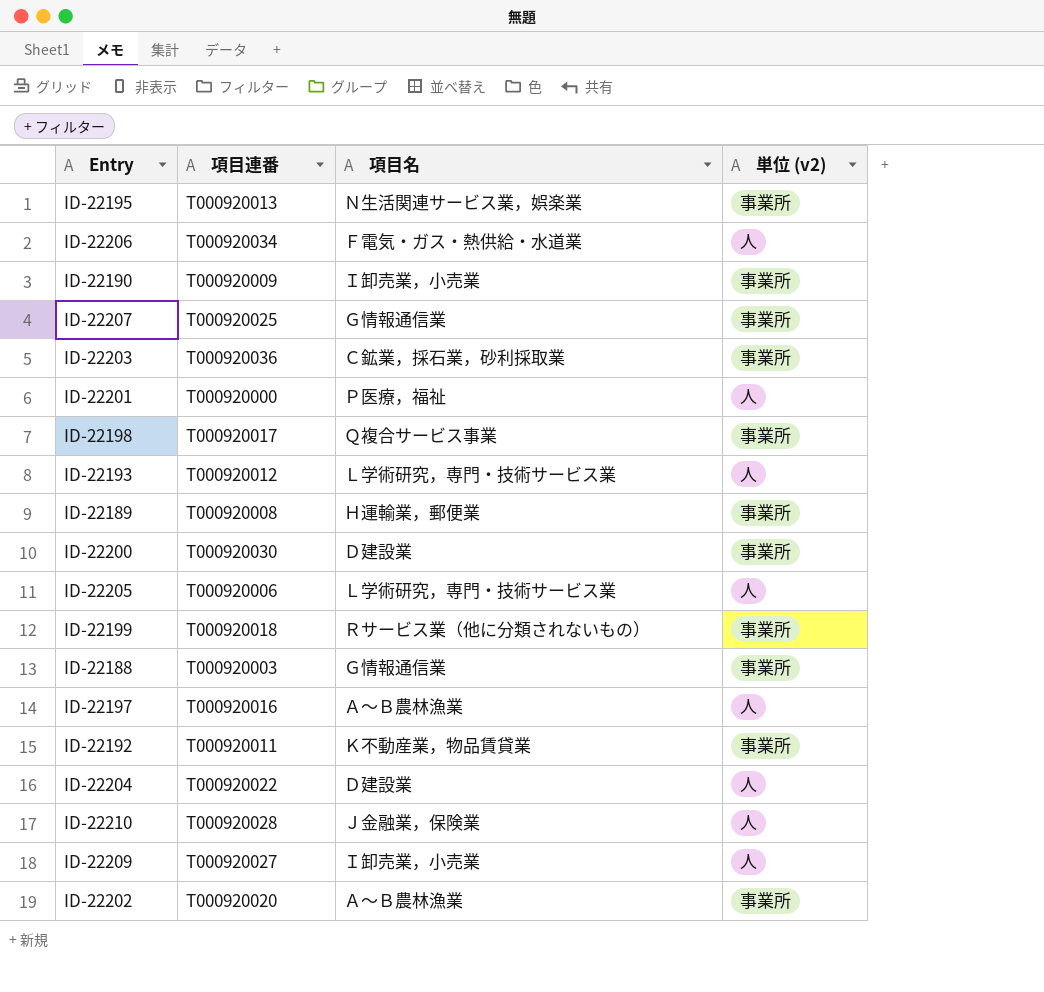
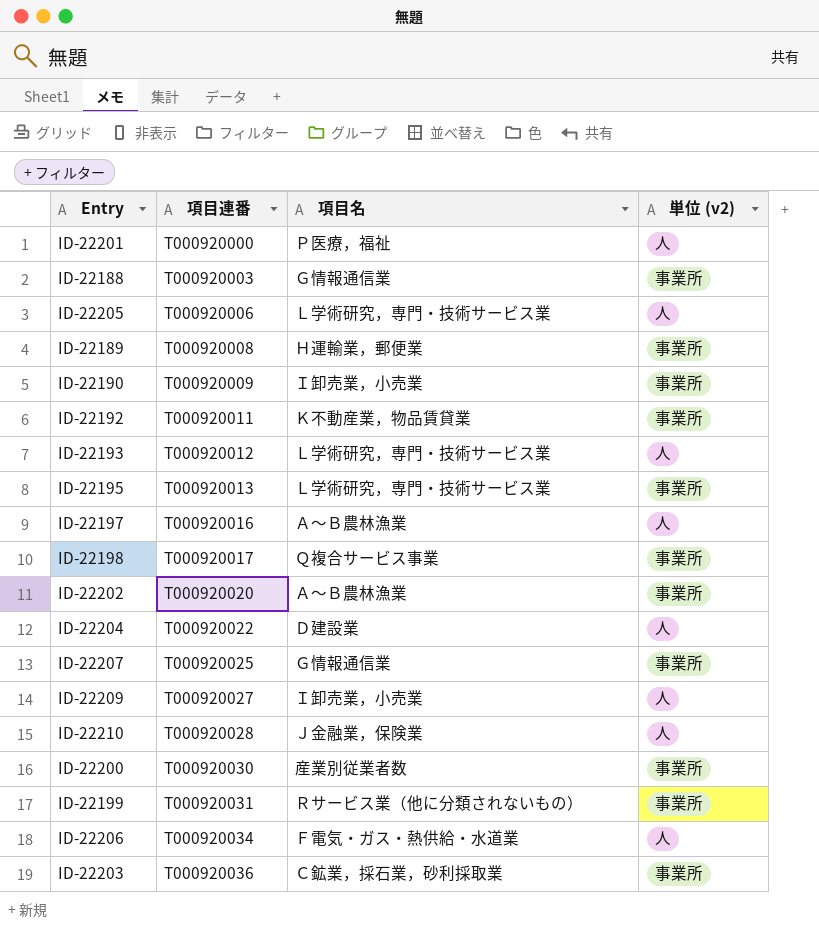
row order: none -> 項目連番 ascending
ID-22195 | 項目名: Ｎ生活関連サービス業，娯楽業 -> Ｌ学術研究，専門・技術サービス業
ID-22200 | 項目名: Ｄ建設業 -> 産業別従業者数
ID-22199 | 項目連番: T000920018 -> T000920031

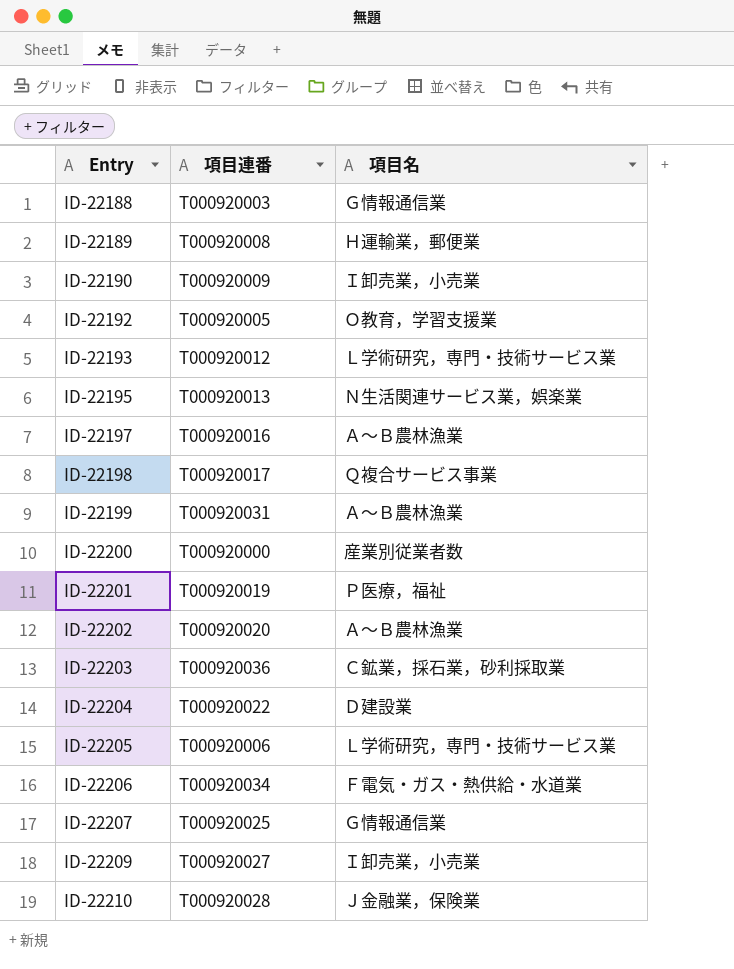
row order: 項目連番 ascending -> Entry ascending
column 単位 (v2) | position: 4 -> none
ID-22192 | 項目連番: T000920011 -> T000920005
ID-22192 | 項目名: Ｋ不動産業，物品賃貸業 -> Ｏ教育，学習支援業
ID-22195 | 項目名: Ｌ学術研究，専門・技術サービス業 -> Ｎ生活関連サービス業，娯楽業
ID-22199 | 項目名: Ｒサービス業（他に分類されないもの） -> Ａ～Ｂ農林漁業
ID-22200 | 項目連番: T000920030 -> T000920000
ID-22201 | 項目連番: T000920000 -> T000920019

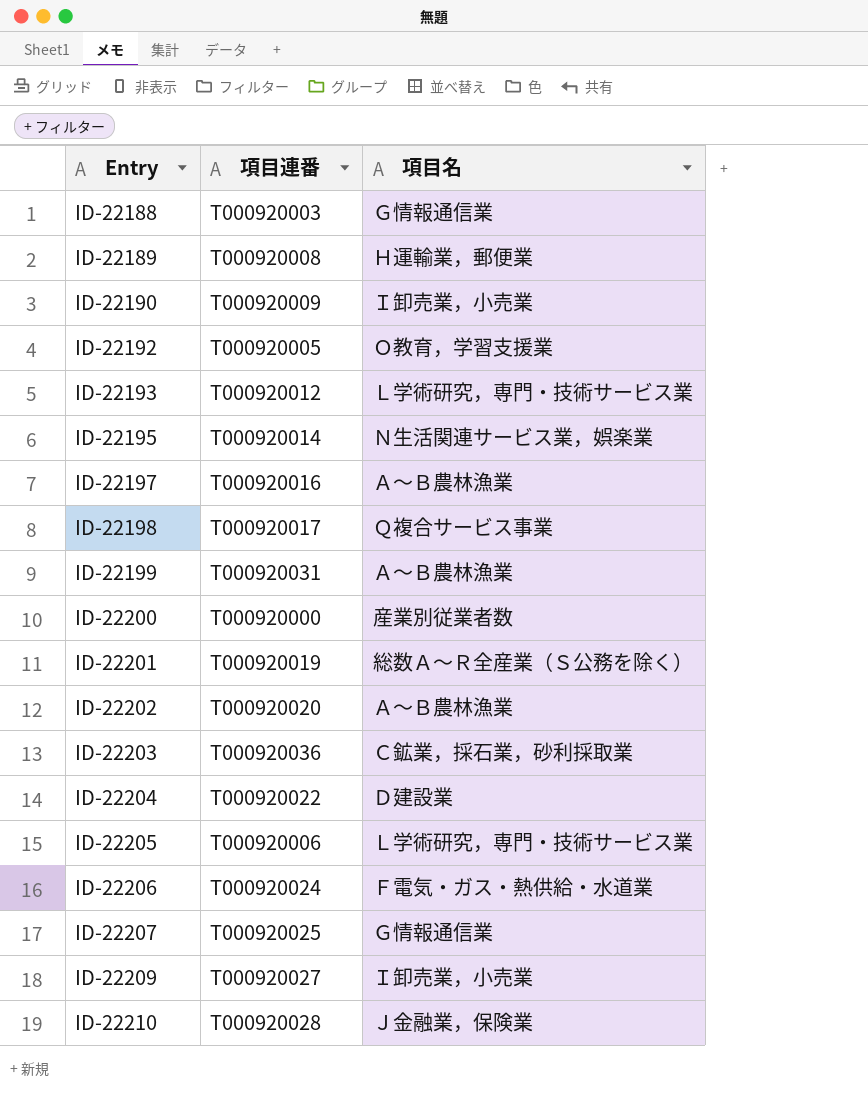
ID-22195 | 項目連番: T000920013 -> T000920014
ID-22201 | 項目名: Ｐ医療，福祉 -> 総数Ａ～Ｒ全産業（Ｓ公務を除く）
ID-22206 | 項目連番: T000920034 -> T000920024

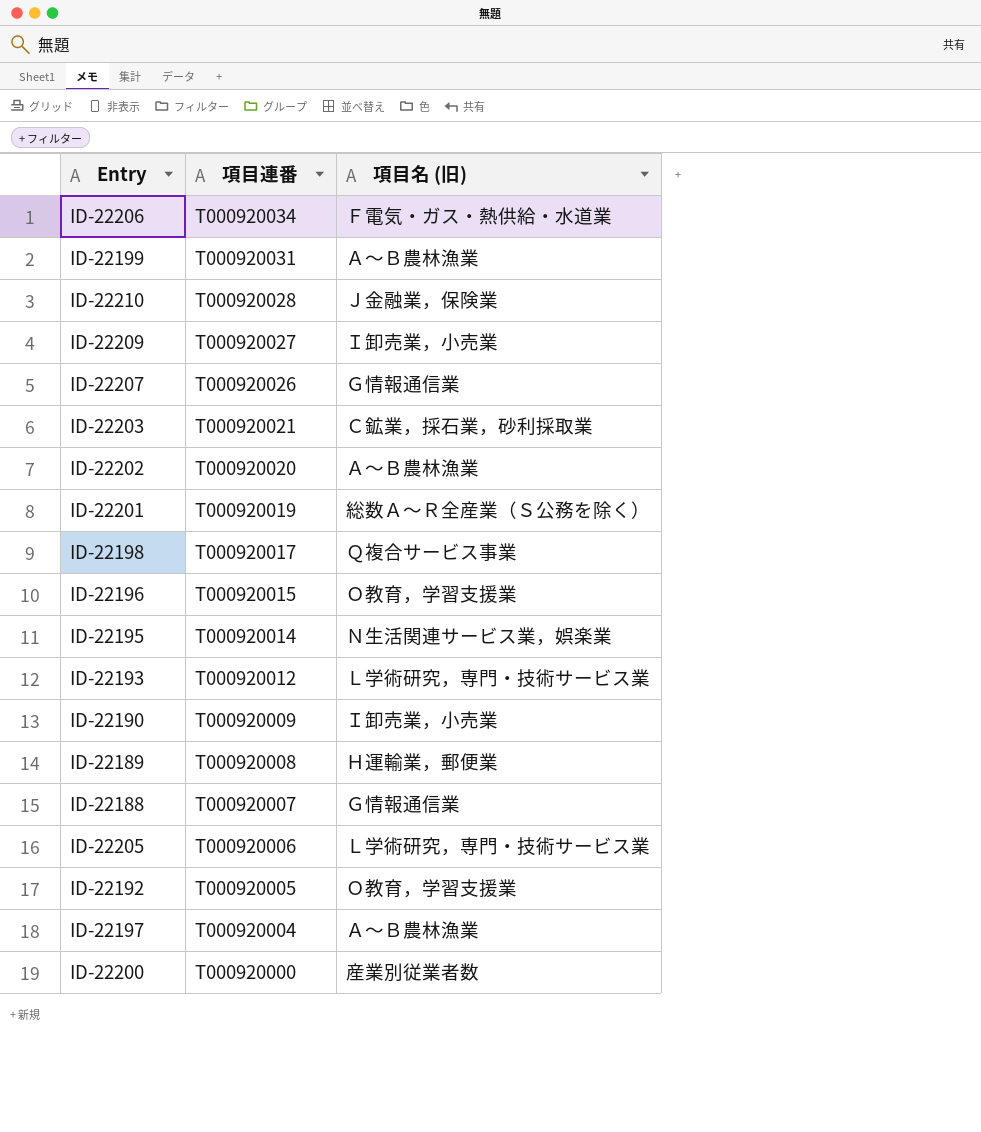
row order: Entry ascending -> 項目連番 descending
column name: 項目名 -> 項目名 (旧)
row ID-22204: T000920022 | Ｄ建設業 -> none
ID-22206 | 項目連番: T000920024 -> T000920034
ID-22207 | 項目連番: T000920025 -> T000920026
ID-22203 | 項目連番: T000920036 -> T000920021
row ID-22196: none -> T000920015 | Ｏ教育，学習支援業
ID-22188 | 項目連番: T000920003 -> T000920007
ID-22197 | 項目連番: T000920016 -> T000920004

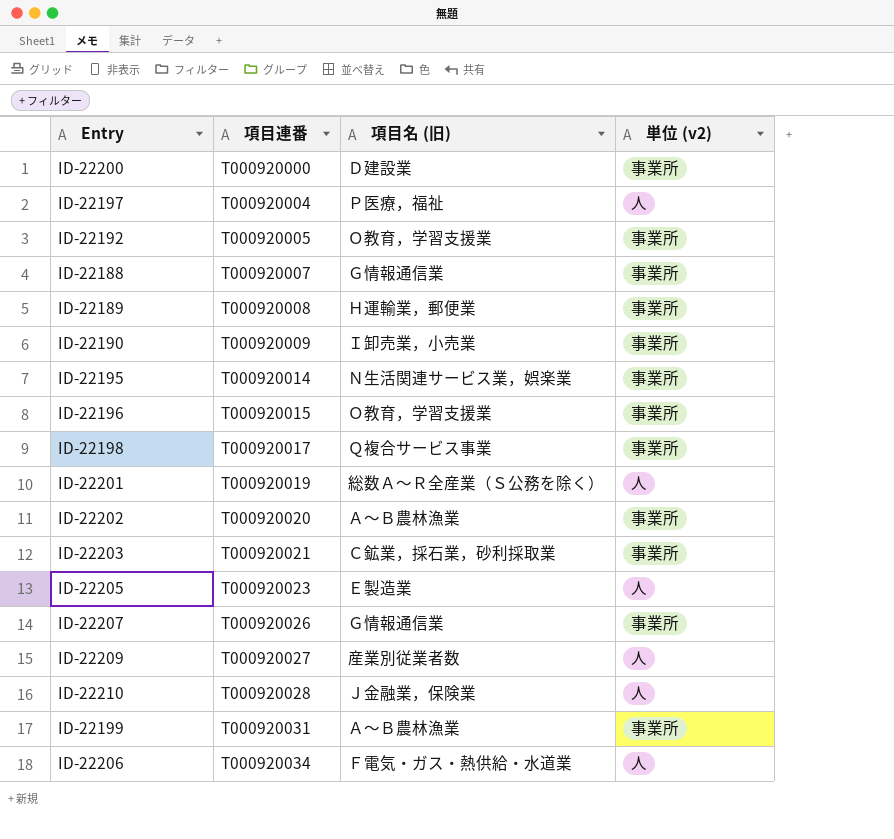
row order: 項目連番 descending -> 項目連番 ascending
column 単位 (v2) | position: none -> 4
row ID-22193: T000920012 | Ｌ学術研究，専門・技術サービス業 -> none
ID-22200 | 項目名 (旧): 産業別従業者数 -> Ｄ建設業
ID-22197 | 項目名 (旧): Ａ～Ｂ農林漁業 -> Ｐ医療，福祉
ID-22205 | 項目連番: T000920006 -> T000920023
ID-22205 | 項目名 (旧): Ｌ学術研究，専門・技術サービス業 -> Ｅ製造業
ID-22209 | 項目名 (旧): Ｉ卸売業，小売業 -> 産業別従業者数

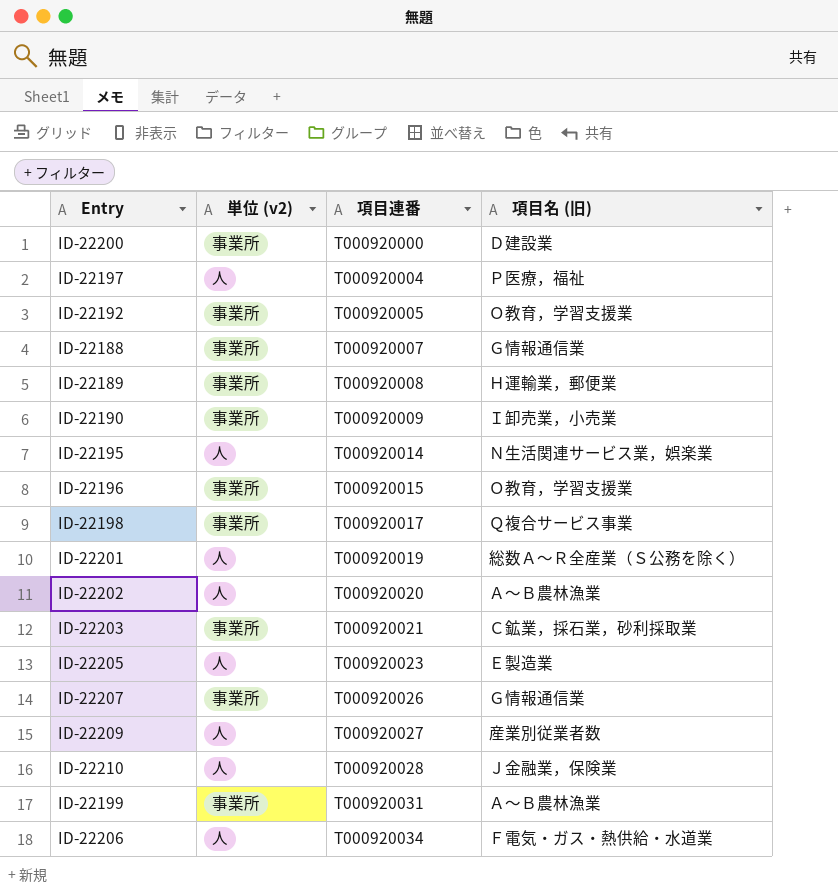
column 単位 (v2) | position: 4 -> 2
ID-22195 | 単位 (v2): 事業所 -> 人
ID-22202 | 単位 (v2): 事業所 -> 人

